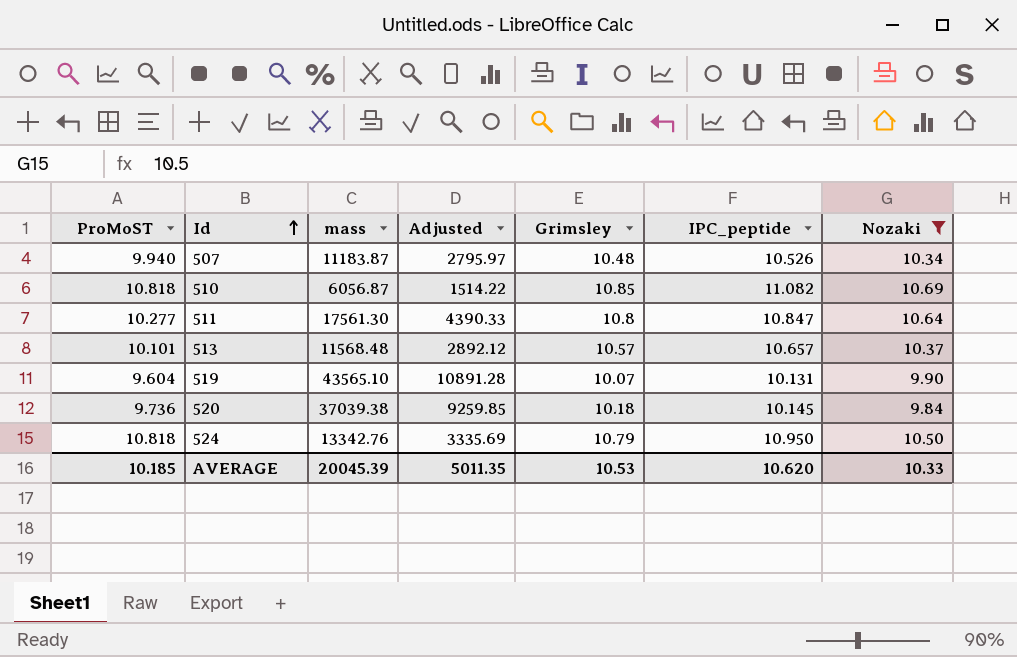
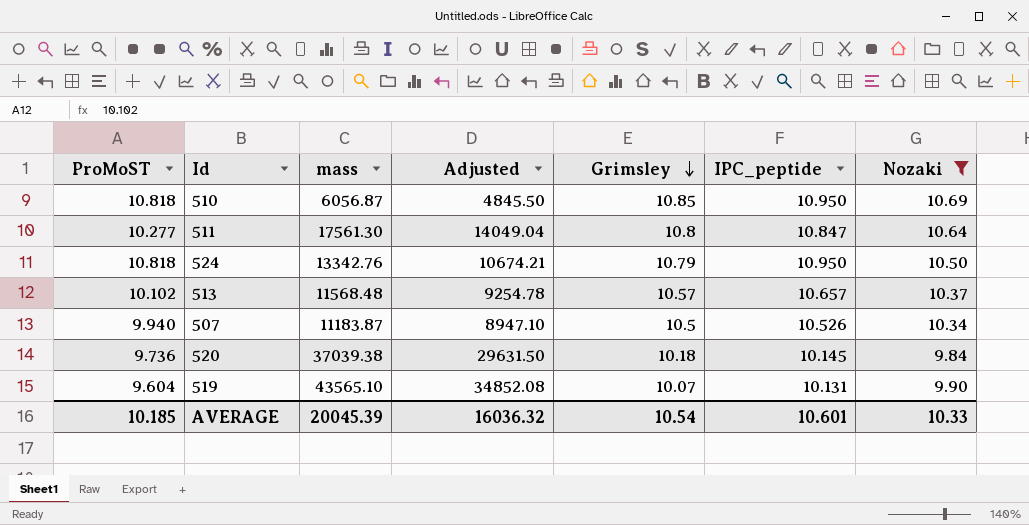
row order: Id ascending -> Grimsley descending
column Adjusted | formula: [mass] * 0.25 -> [mass] * 0.8
510 | IPC_peptide: 11.082 -> 10.950
513 | ProMoST: 10.101 -> 10.102
507 | Grimsley: 10.48 -> 10.5
AVERAGE | Adjusted: 5011.35 -> 16036.32
AVERAGE | Grimsley: 10.53 -> 10.54
AVERAGE | IPC_peptide: 10.620 -> 10.601

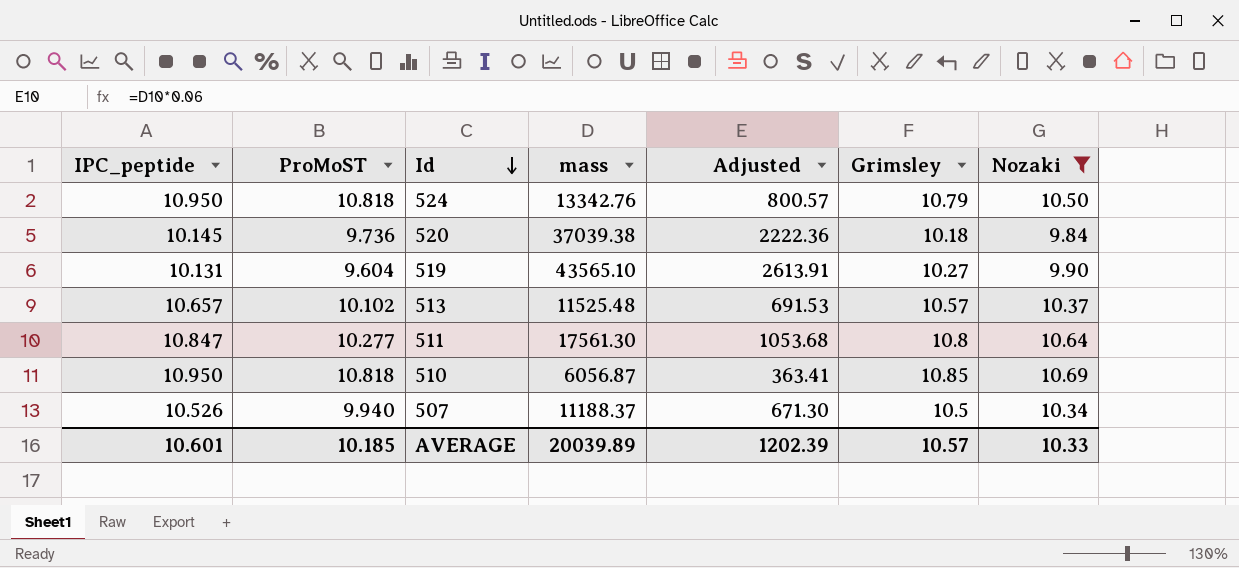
row order: Grimsley descending -> Id descending
column IPC_peptide | position: 6 -> 1
column Adjusted | formula: [mass] * 0.8 -> [mass] * 0.06
519 | Grimsley: 10.07 -> 10.27
513 | mass: 11568.48 -> 11525.48
507 | mass: 11183.87 -> 11188.37
AVERAGE | mass: 20045.39 -> 20039.89
AVERAGE | Adjusted: 16036.32 -> 1202.39
AVERAGE | Grimsley: 10.54 -> 10.57

